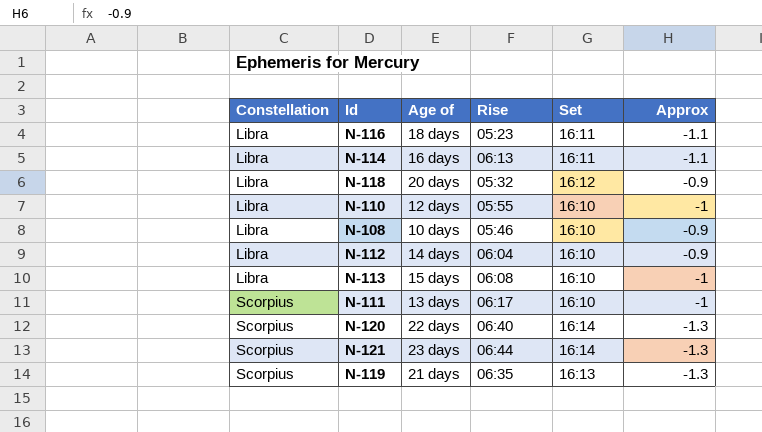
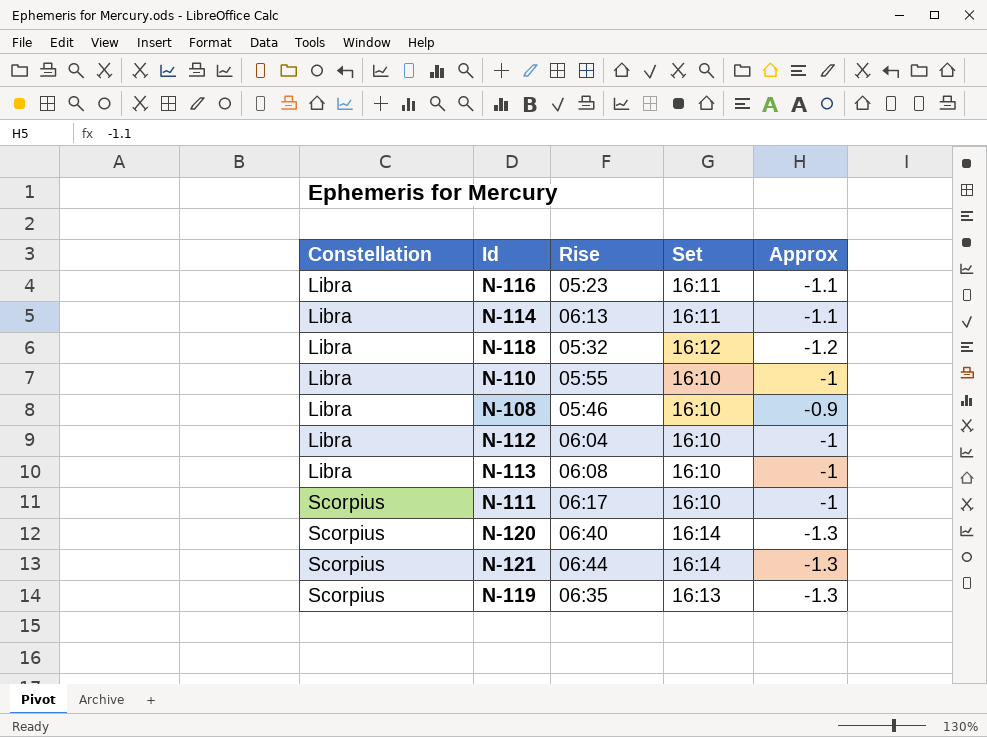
column Age of | position: 3 -> none
N-118 | Approx: -0.9 -> -1.2
N-112 | Approx: -0.9 -> -1

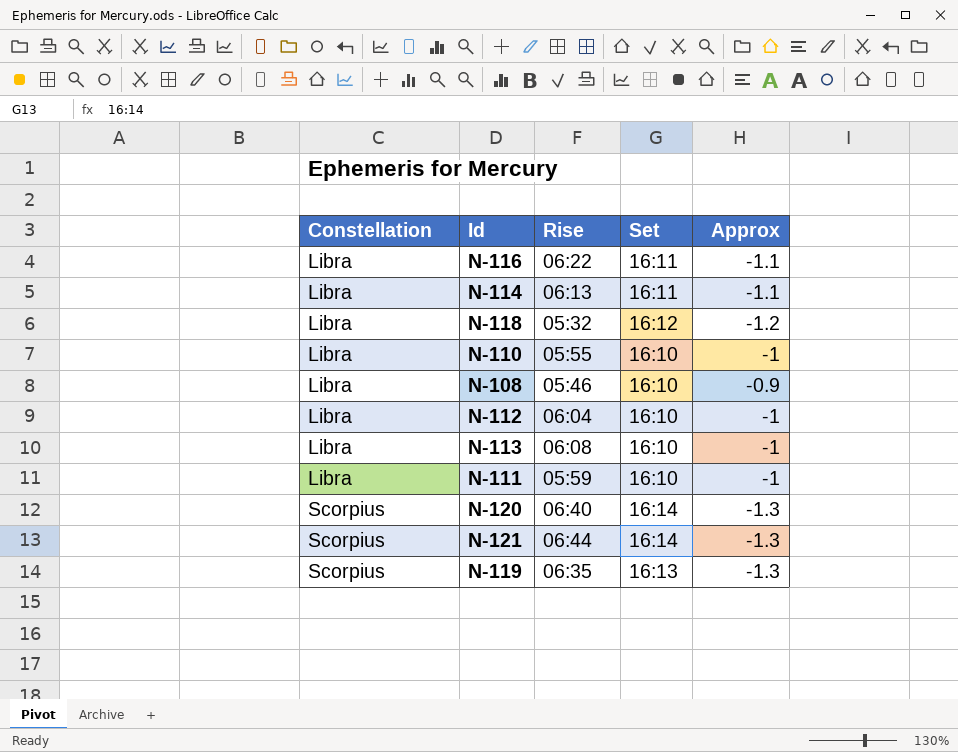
N-116 | Rise: 05:23 -> 06:22
N-111 | Constellation: Scorpius -> Libra
N-111 | Rise: 06:17 -> 05:59

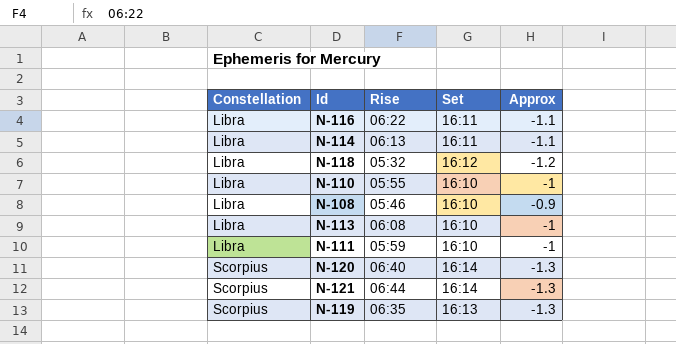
row N-112: Libra | 06:04 | 16:10 | -1 -> none

